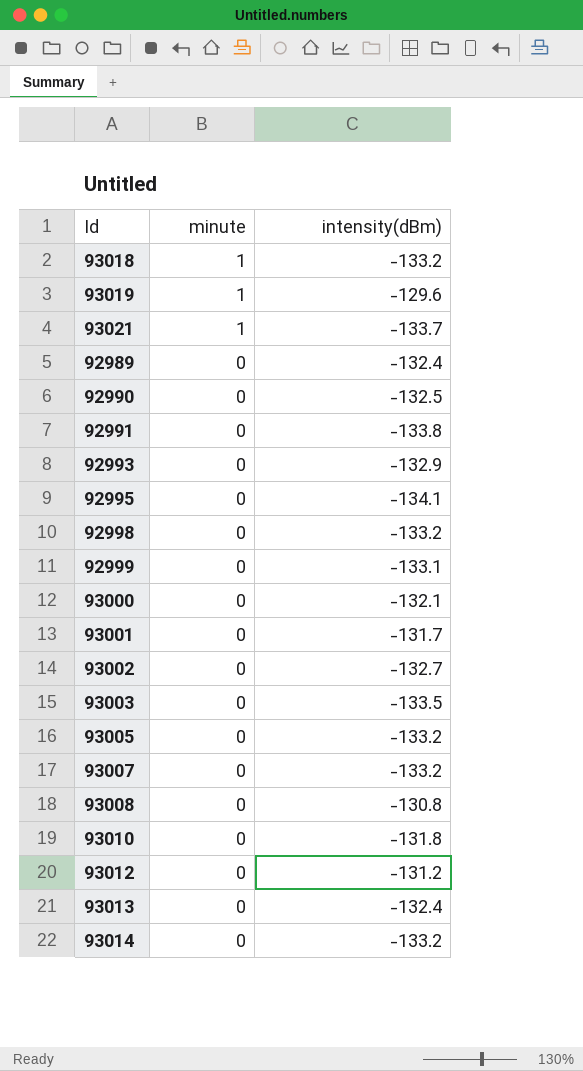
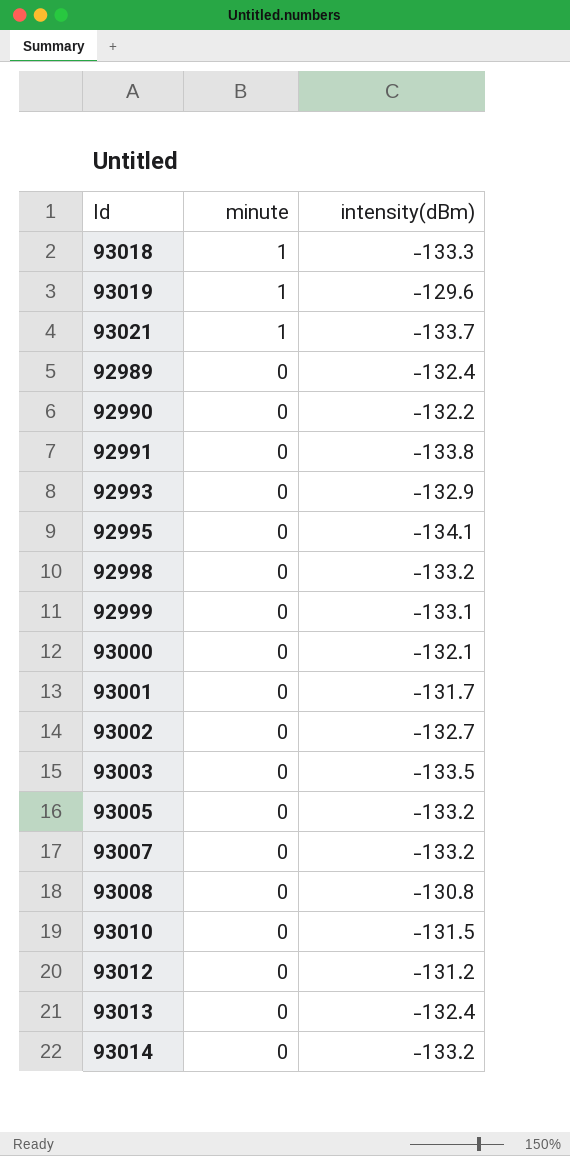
93018 | intensity(dBm): -133.2 -> -133.3
92990 | intensity(dBm): -132.5 -> -132.2
93010 | intensity(dBm): -131.8 -> -131.5

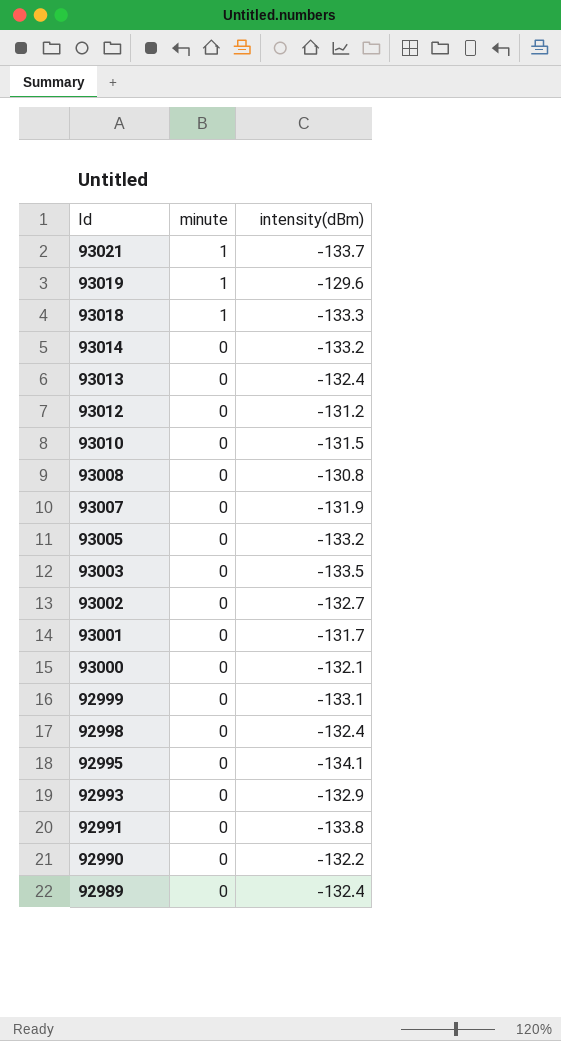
row order: minute descending -> Id descending
93007 | intensity(dBm): -133.2 -> -131.9
92998 | intensity(dBm): -133.2 -> -132.4

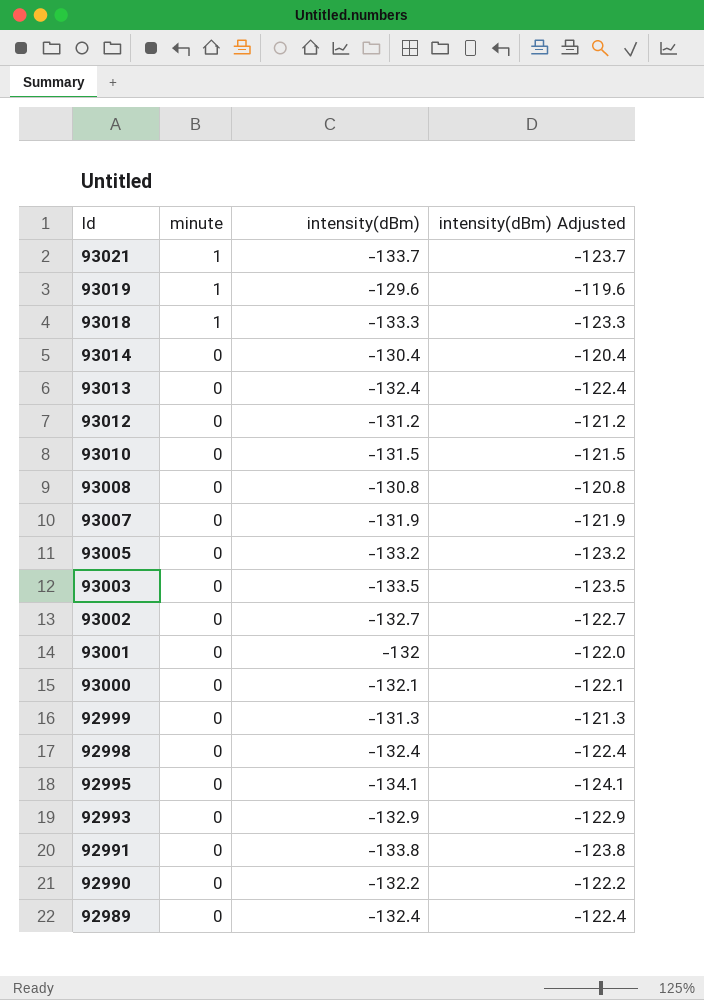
column intensity(dBm) Adjusted | formula: none -> [intensity(dBm)] + 10
93014 | intensity(dBm): -133.2 -> -130.4
93001 | intensity(dBm): -131.7 -> -132
92999 | intensity(dBm): -133.1 -> -131.3

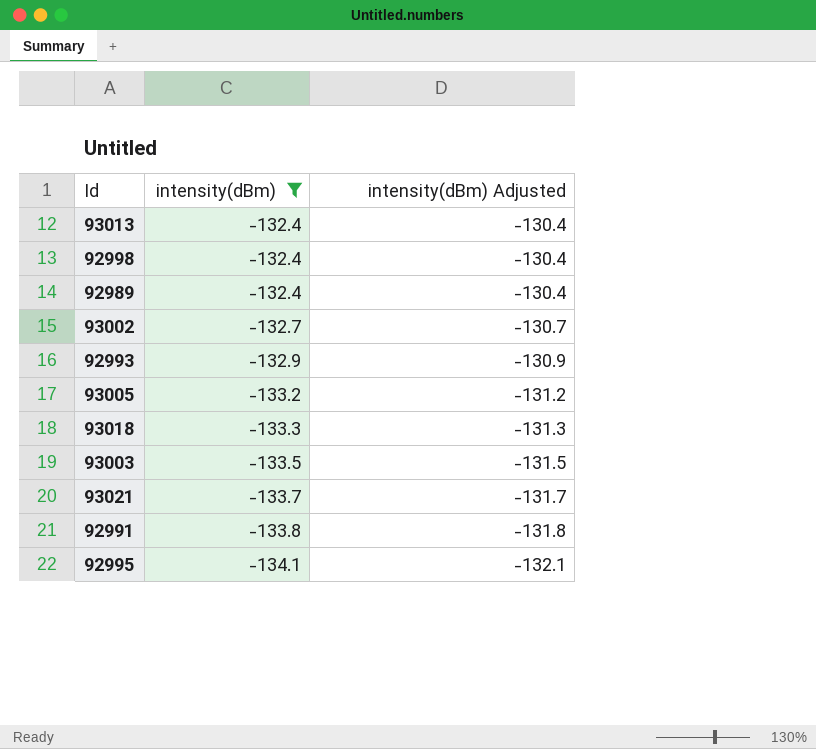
filter: none -> intensity(dBm) <= -132.4
row order: Id descending -> intensity(dBm) descending
column minute | position: 2 -> none
column intensity(dBm) Adjusted | formula: [intensity(dBm)] + 10 -> [intensity(dBm)] + 2

